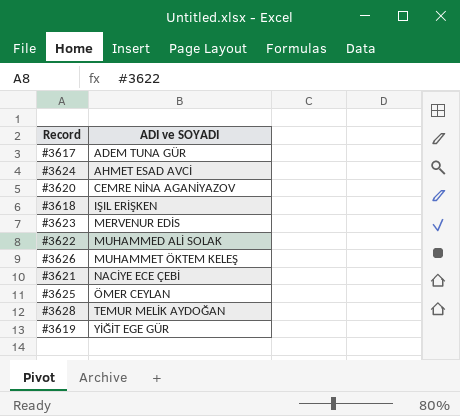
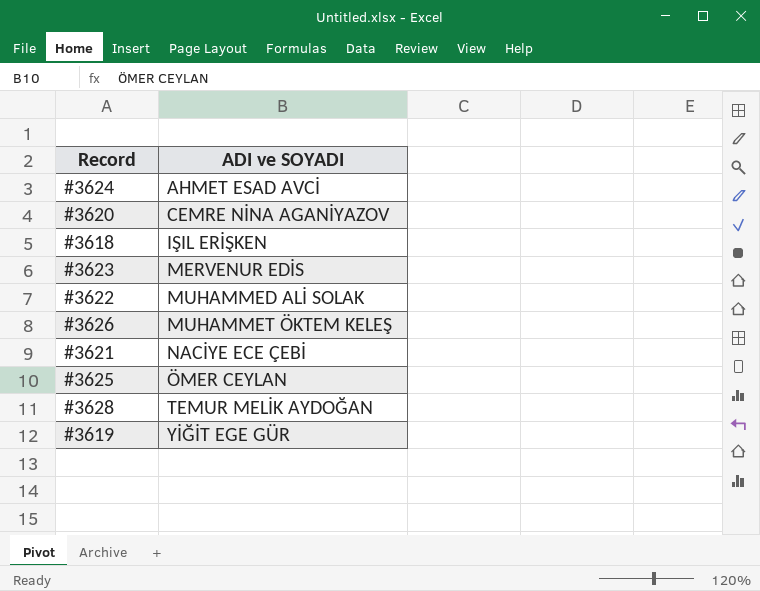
row #3617: ADEM TUNA GÜR -> none

